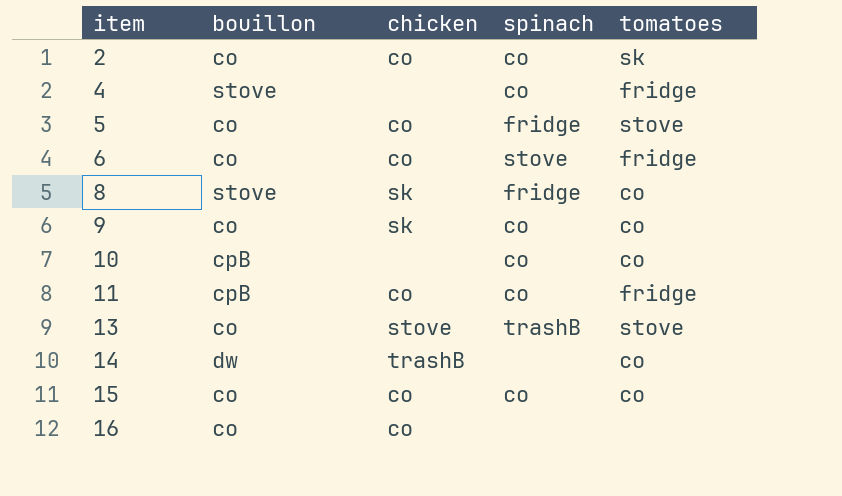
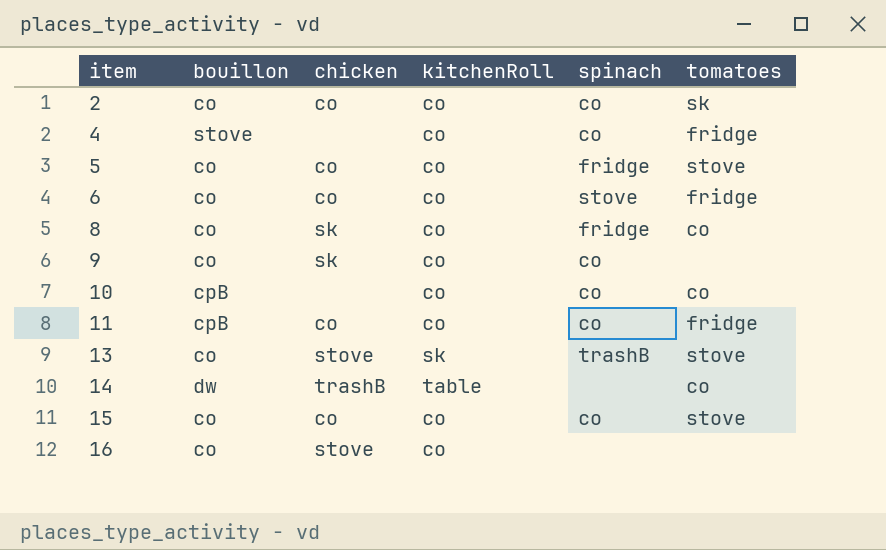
column kitchenRoll | position: none -> 4
8 | bouillon: stove -> co
9 | tomatoes: co -> none
15 | tomatoes: co -> stove
16 | chicken: co -> stove

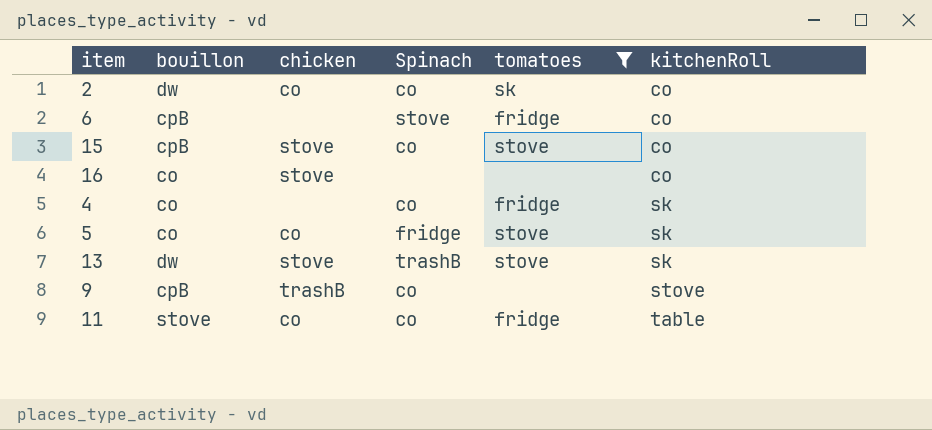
filter: none -> tomatoes != co
row order: item ascending -> kitchenRoll ascending
column name: spinach -> Spinach
column kitchenRoll | position: 4 -> 6
2 | bouillon: co -> dw
6 | bouillon: co -> cpB
6 | chicken: co -> none
15 | bouillon: co -> cpB
15 | chicken: co -> stove
4 | bouillon: stove -> co
4 | kitchenRoll: co -> sk
5 | kitchenRoll: co -> sk
13 | bouillon: co -> dw
9 | bouillon: co -> cpB
9 | chicken: sk -> trashB
9 | kitchenRoll: co -> stove
11 | bouillon: cpB -> stove
11 | kitchenRoll: co -> table

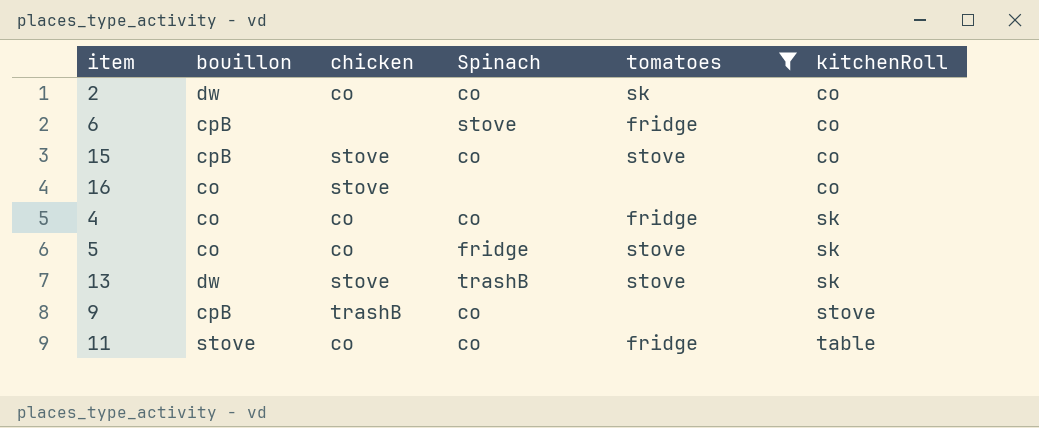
4 | chicken: none -> co

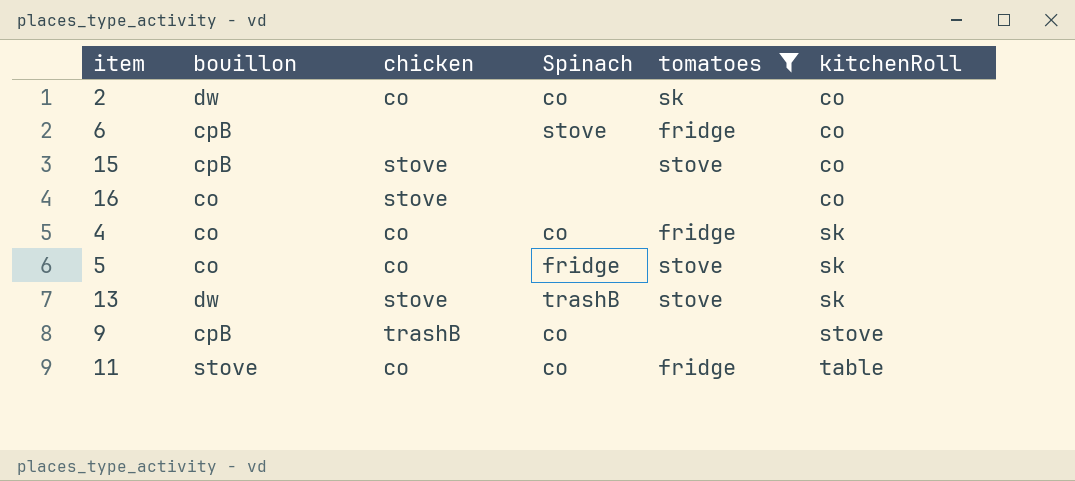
15 | Spinach: co -> none

